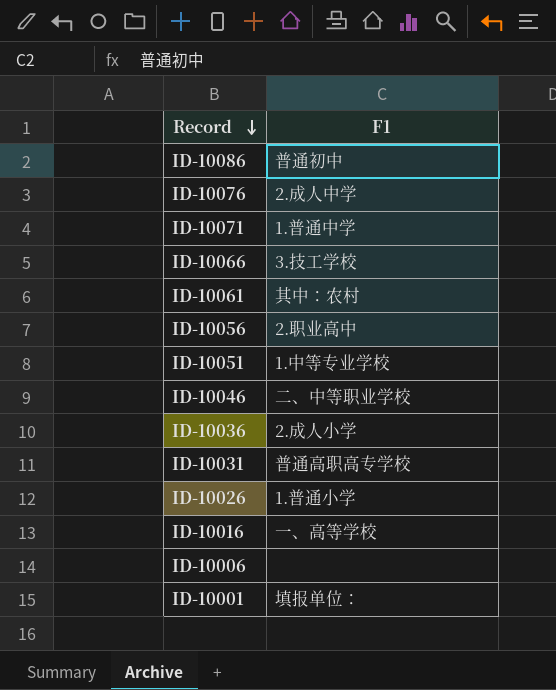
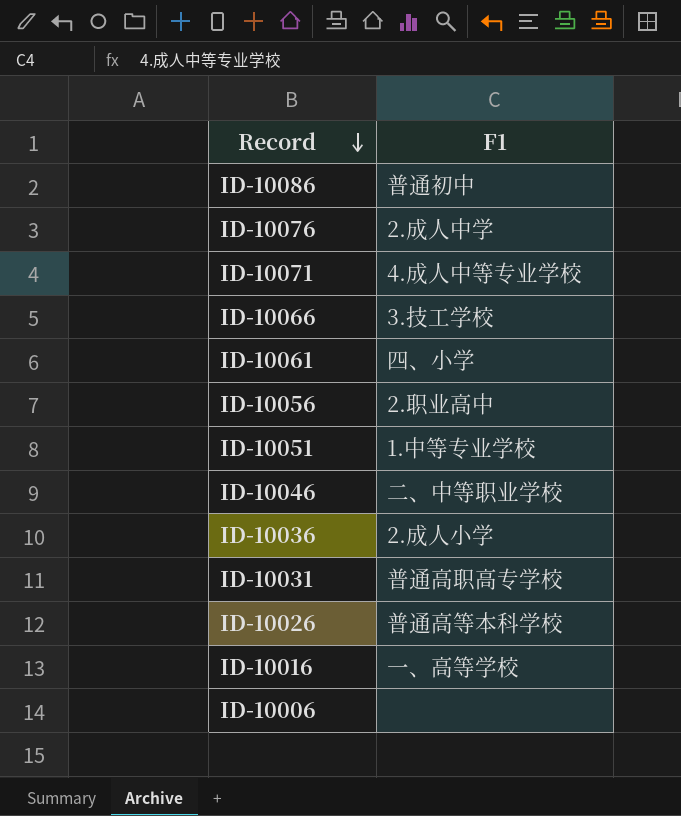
row ID-10001: 填报单位： -> none
ID-10071 | F1: 1.普通中学 -> 4.成人中等专业学校
ID-10061 | F1: 其中：农村 -> 四、小学
ID-10026 | F1: 1.普通小学 -> 普通高等本科学校

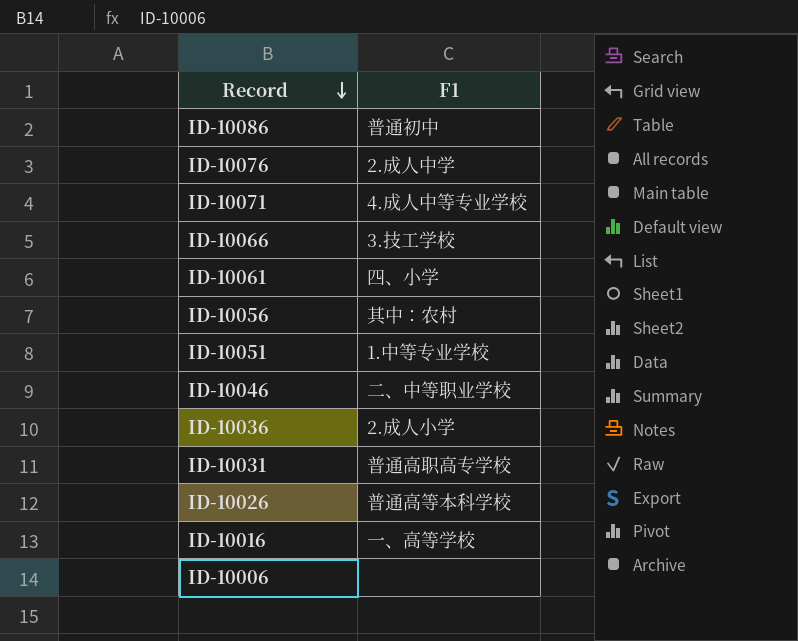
ID-10056 | F1: 2.职业高中 -> 其中：农村

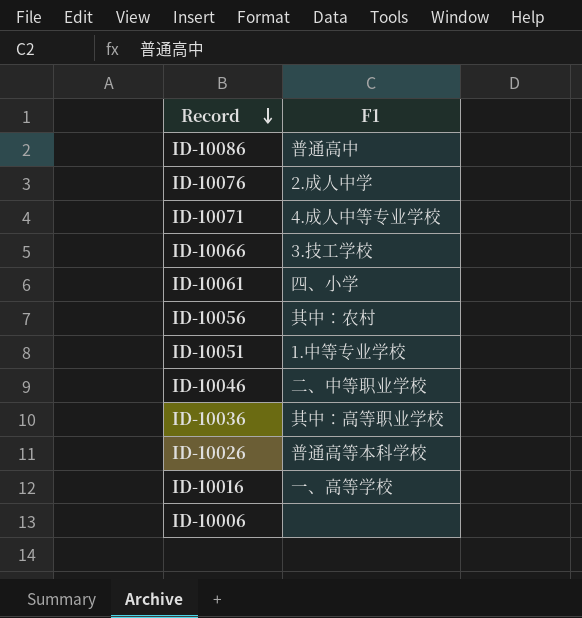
row ID-10031: 普通高职高专学校 -> none
ID-10086 | F1: 普通初中 -> 普通高中
ID-10036 | F1: 2.成人小学 -> 其中：高等职业学校

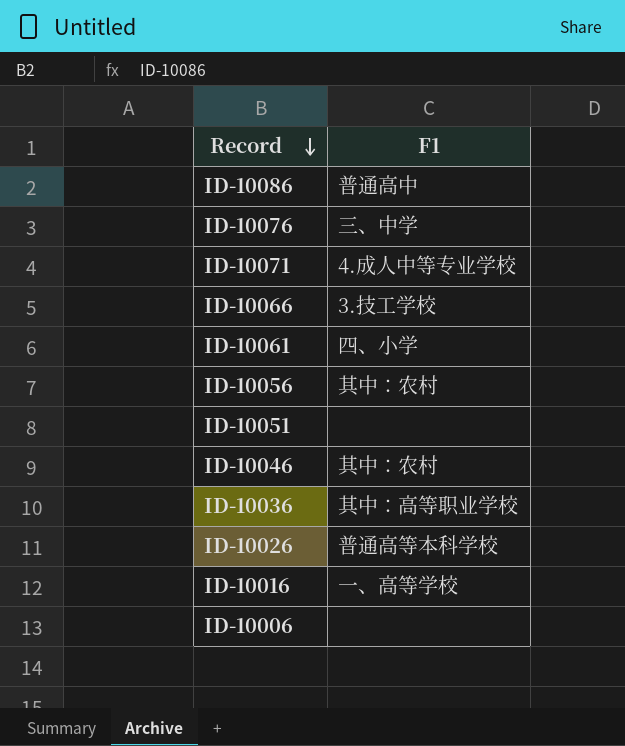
ID-10076 | F1: 2.成人中学 -> 三、中学
ID-10051 | F1: 1.中等专业学校 -> none
ID-10046 | F1: 二、中等职业学校 -> 其中：农村

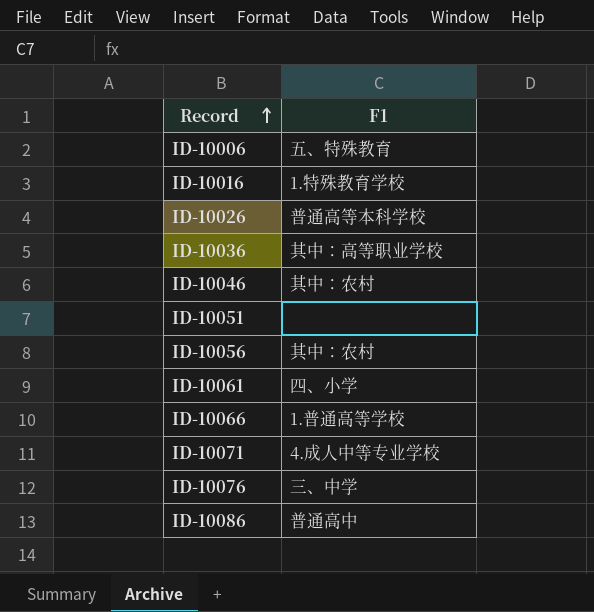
row order: Record descending -> Record ascending
ID-10006 | F1: none -> 五、特殊教育
ID-10016 | F1: 一、高等学校 -> 1.特殊教育学校
ID-10066 | F1: 3.技工学校 -> 1.普通高等学校

